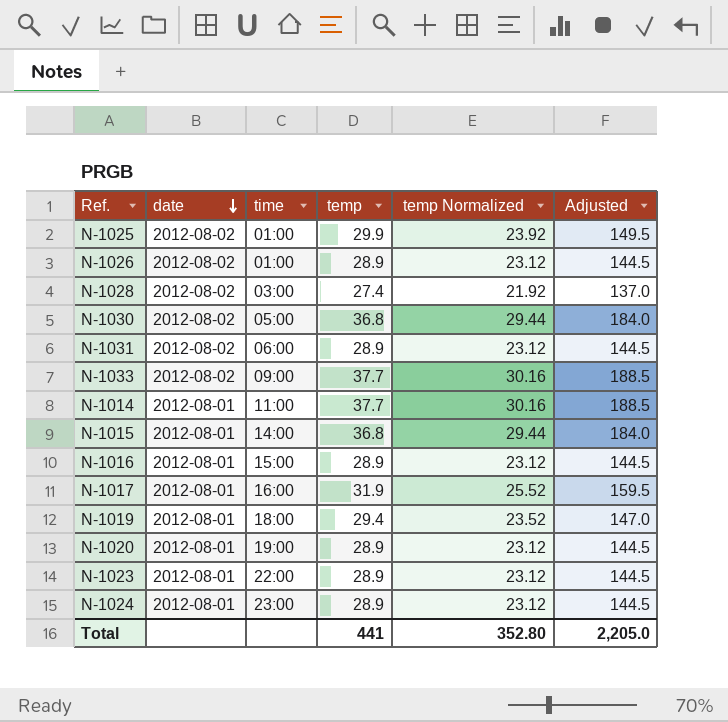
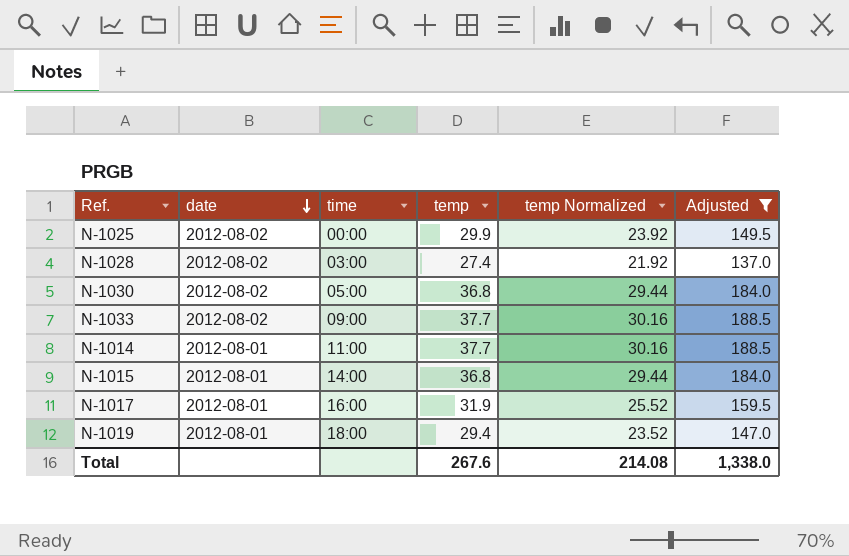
filter: none -> Adjusted != 144.5
N-1025 | time: 01:00 -> 00:00
Total | temp: 441 -> 267.6
Total | temp Normalized: 352.80 -> 214.08
Total | Adjusted: 2,205.0 -> 1,338.0

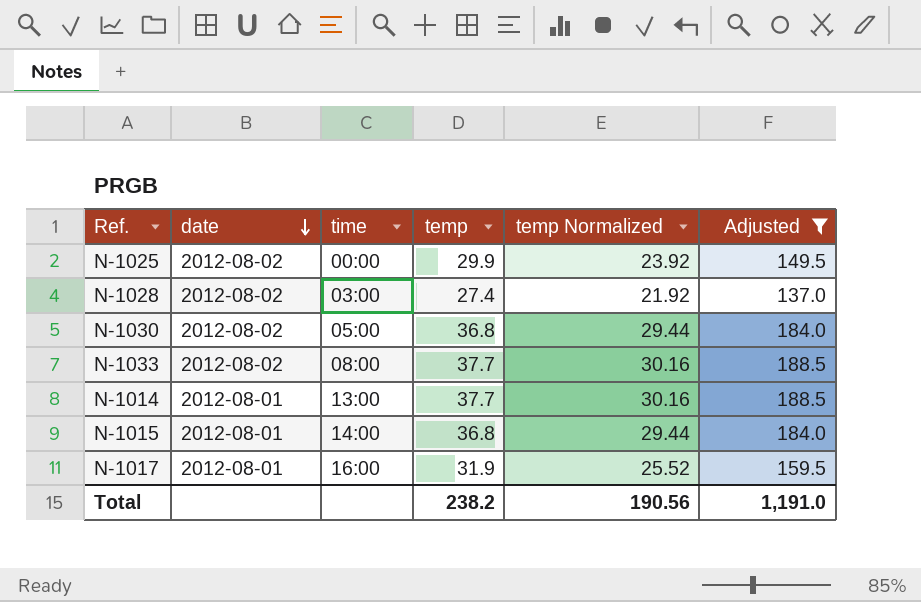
row N-1019: 2012-08-01 | 18:00 | 29.4 | 23.52 | 147.0 -> none
N-1033 | time: 09:00 -> 08:00
N-1014 | time: 11:00 -> 13:00
Total | temp: 267.6 -> 238.2
Total | temp Normalized: 214.08 -> 190.56
Total | Adjusted: 1,338.0 -> 1,191.0

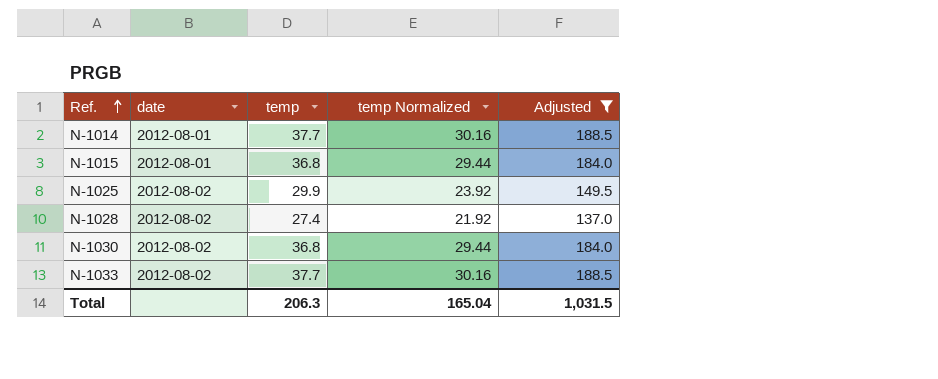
row order: date descending -> Ref. ascending
column time | position: 3 -> none
row N-1017: 2012-08-01 | 16:00 | 31.9 | 25.52 | 159.5 -> none
Total | temp: 238.2 -> 206.3
Total | temp Normalized: 190.56 -> 165.04
Total | Adjusted: 1,191.0 -> 1,031.5

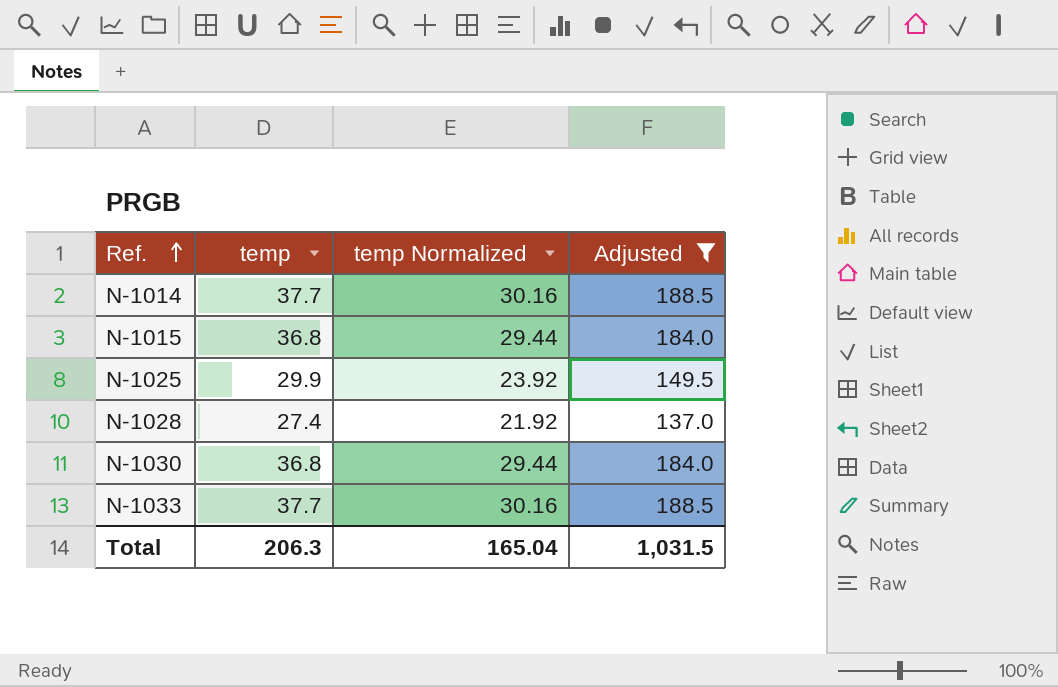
column date | position: 2 -> none

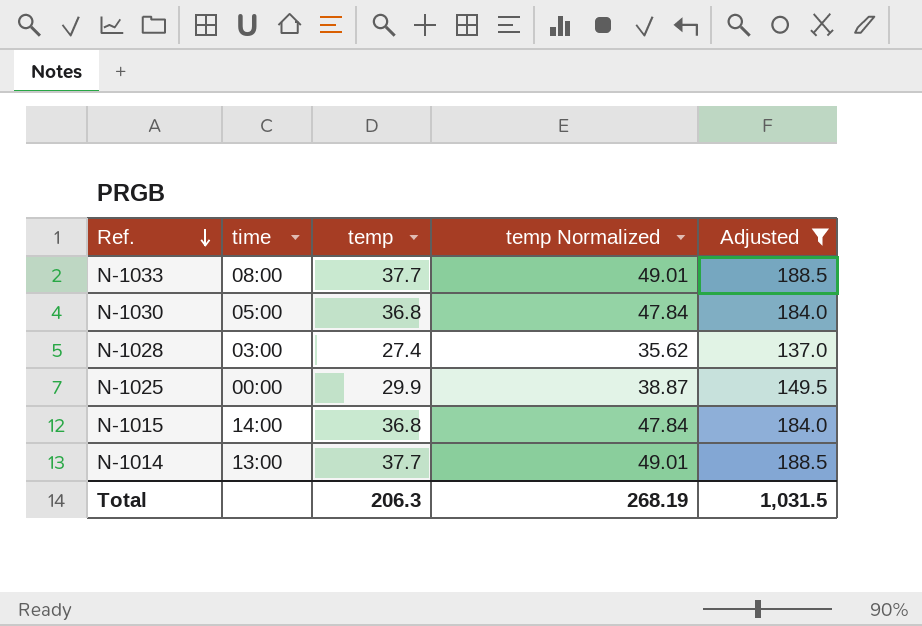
row order: Ref. ascending -> Ref. descending
column time | position: none -> 2
column temp Normalized | formula: [temp] * 0.8 -> [temp] * 1.3
Total | temp Normalized: 165.04 -> 268.19

